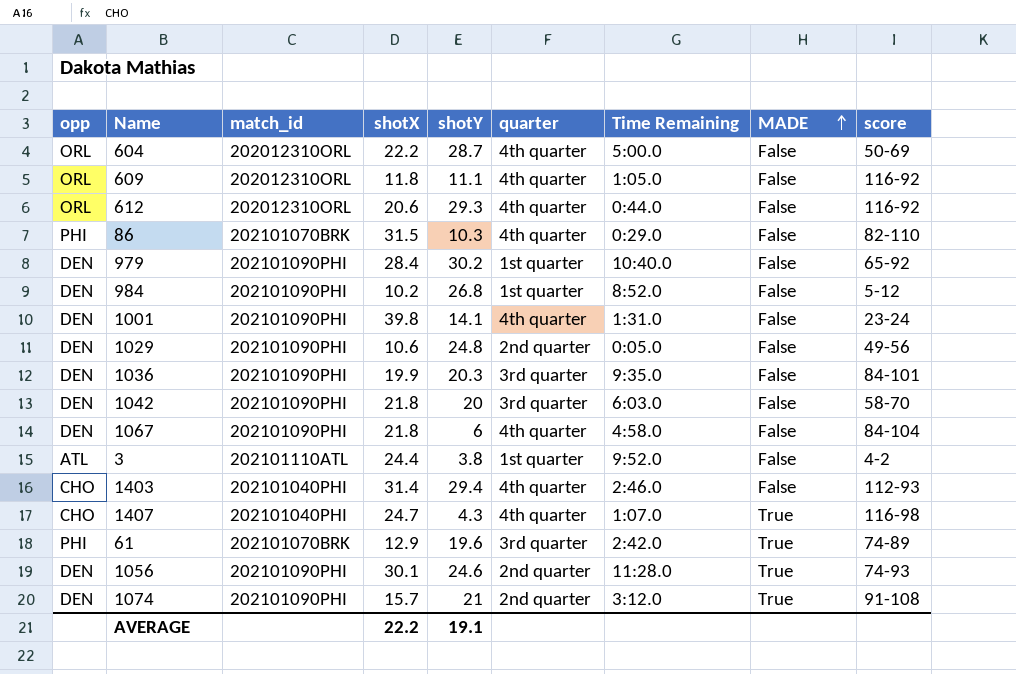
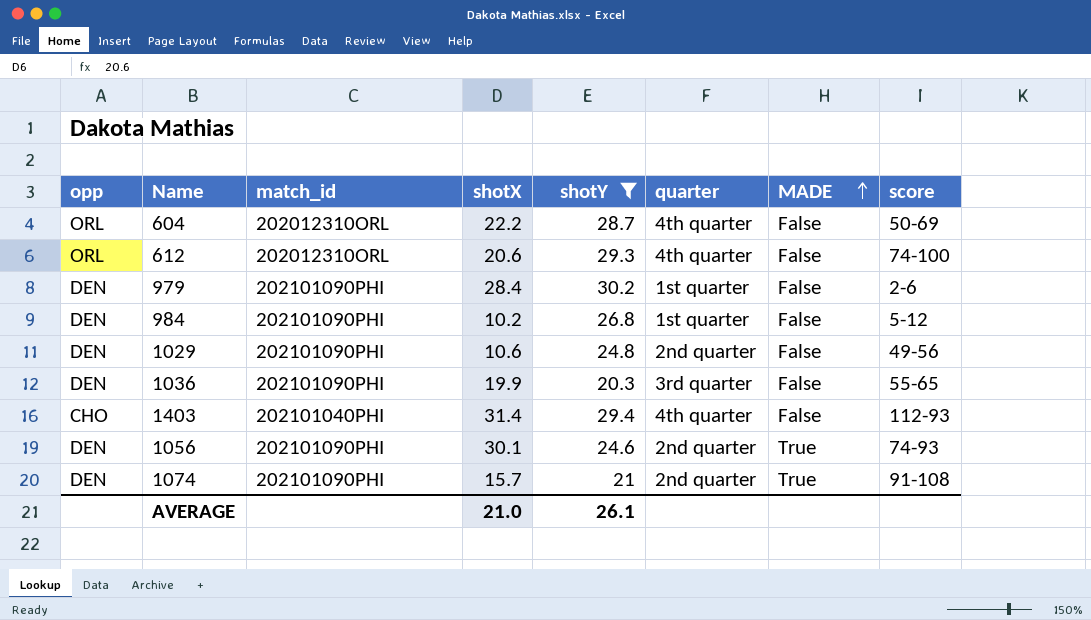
filter: none -> shotY >= 20.3
column Time Remaining | position: 7 -> none
612 | score: 116-92 -> 74-100
979 | score: 65-92 -> 2-6
1036 | score: 84-101 -> 55-65
AVERAGE | shotX: 22.2 -> 21.0
AVERAGE | shotY: 19.1 -> 26.1

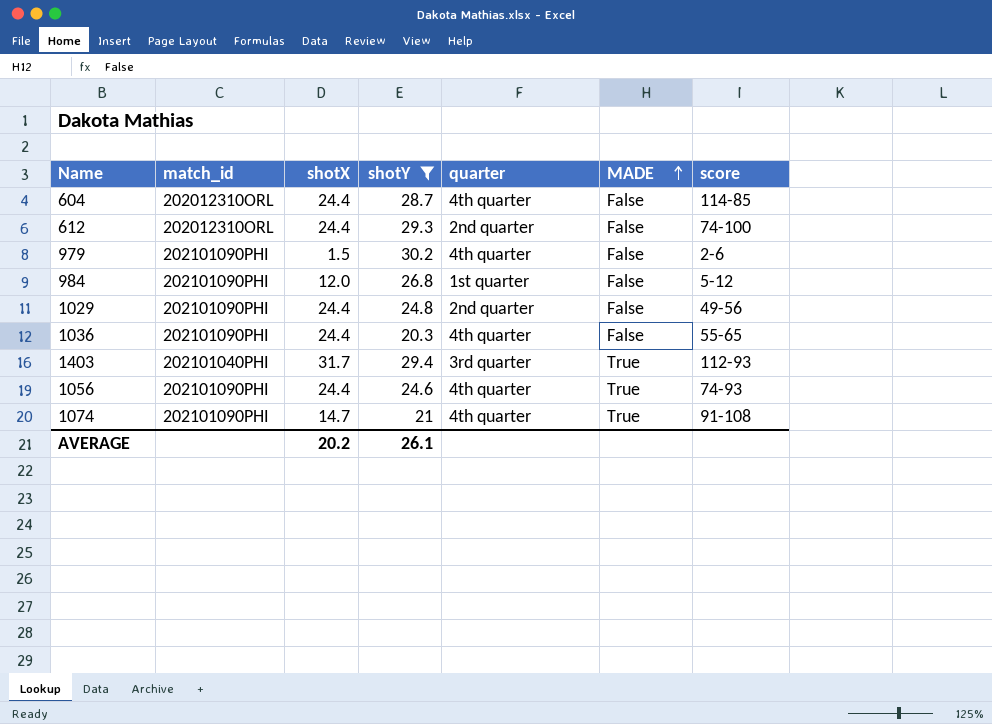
column opp | position: 1 -> none
604 | shotX: 22.2 -> 24.4
604 | score: 50-69 -> 114-85
612 | shotX: 20.6 -> 24.4
612 | quarter: 4th quarter -> 2nd quarter
979 | shotX: 28.4 -> 1.5
979 | quarter: 1st quarter -> 4th quarter
984 | shotX: 10.2 -> 12.0
1029 | shotX: 10.6 -> 24.4
1036 | shotX: 19.9 -> 24.4
1036 | quarter: 3rd quarter -> 4th quarter
1403 | shotX: 31.4 -> 31.7
1403 | quarter: 4th quarter -> 3rd quarter
1403 | MADE: False -> True
1056 | shotX: 30.1 -> 24.4
1056 | quarter: 2nd quarter -> 4th quarter
1074 | shotX: 15.7 -> 14.7
1074 | quarter: 2nd quarter -> 4th quarter
AVERAGE | shotX: 21.0 -> 20.2

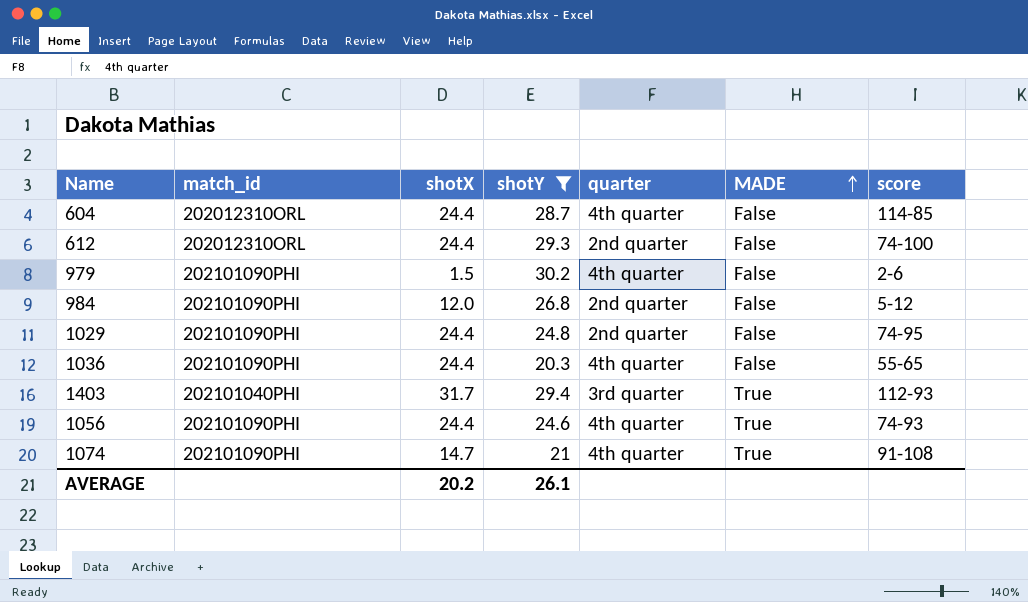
984 | quarter: 1st quarter -> 2nd quarter
1029 | score: 49-56 -> 74-95

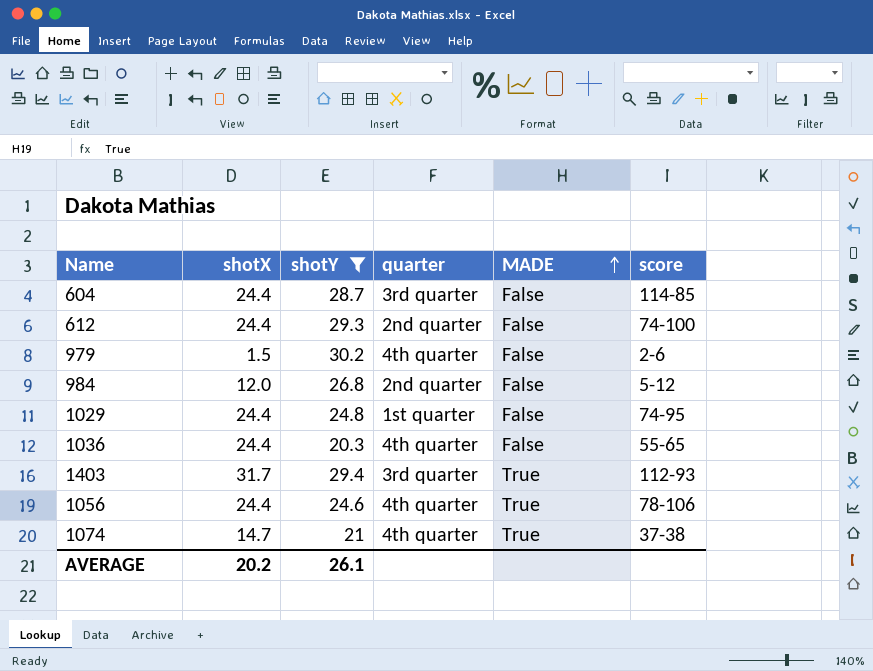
column match_id | position: 2 -> none
604 | quarter: 4th quarter -> 3rd quarter
1029 | quarter: 2nd quarter -> 1st quarter
1056 | score: 74-93 -> 78-106
1074 | score: 91-108 -> 37-38

